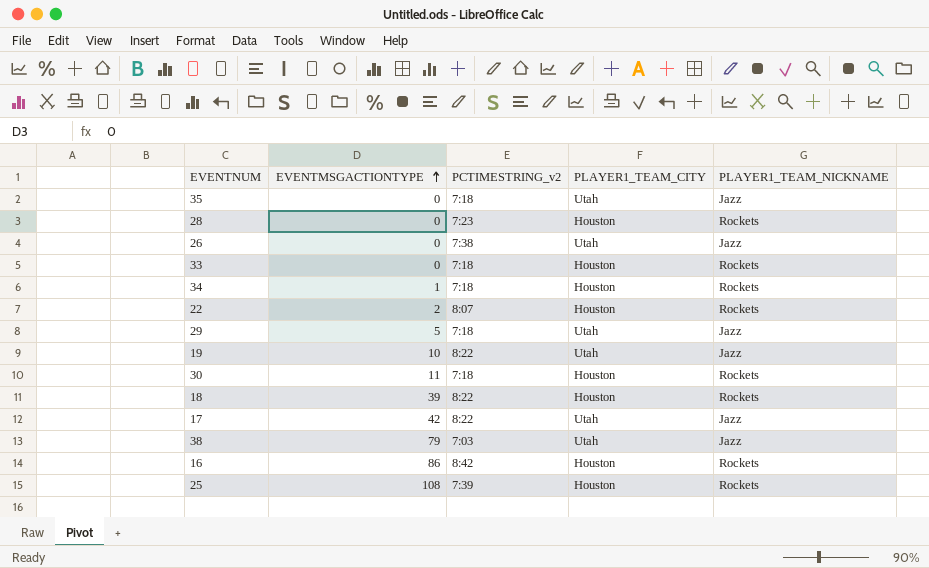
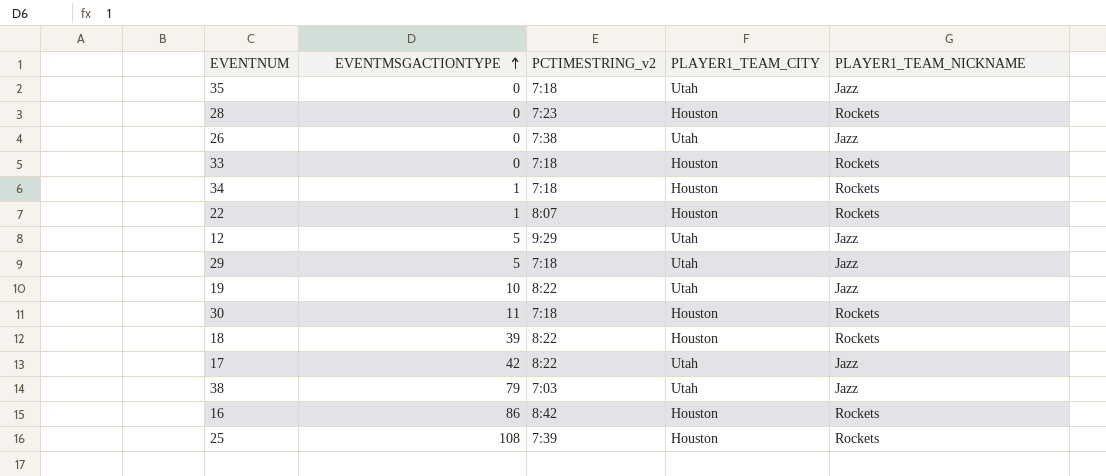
22 | EVENTMSGACTIONTYPE: 2 -> 1
row 12: none -> 5 | 9:29 | Utah | Jazz

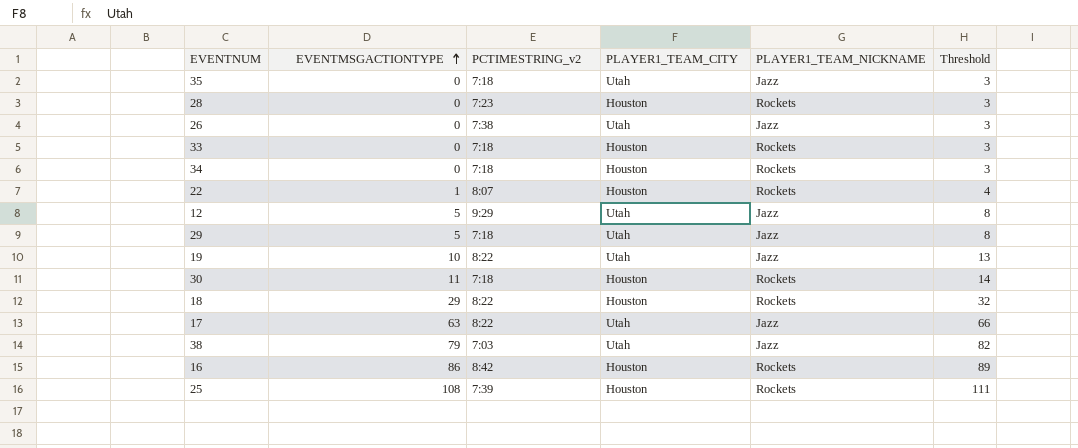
column Threshold | formula: none -> [EVENTMSGACTIONTYPE] + 3
34 | EVENTMSGACTIONTYPE: 1 -> 0
18 | EVENTMSGACTIONTYPE: 39 -> 29
17 | EVENTMSGACTIONTYPE: 42 -> 63

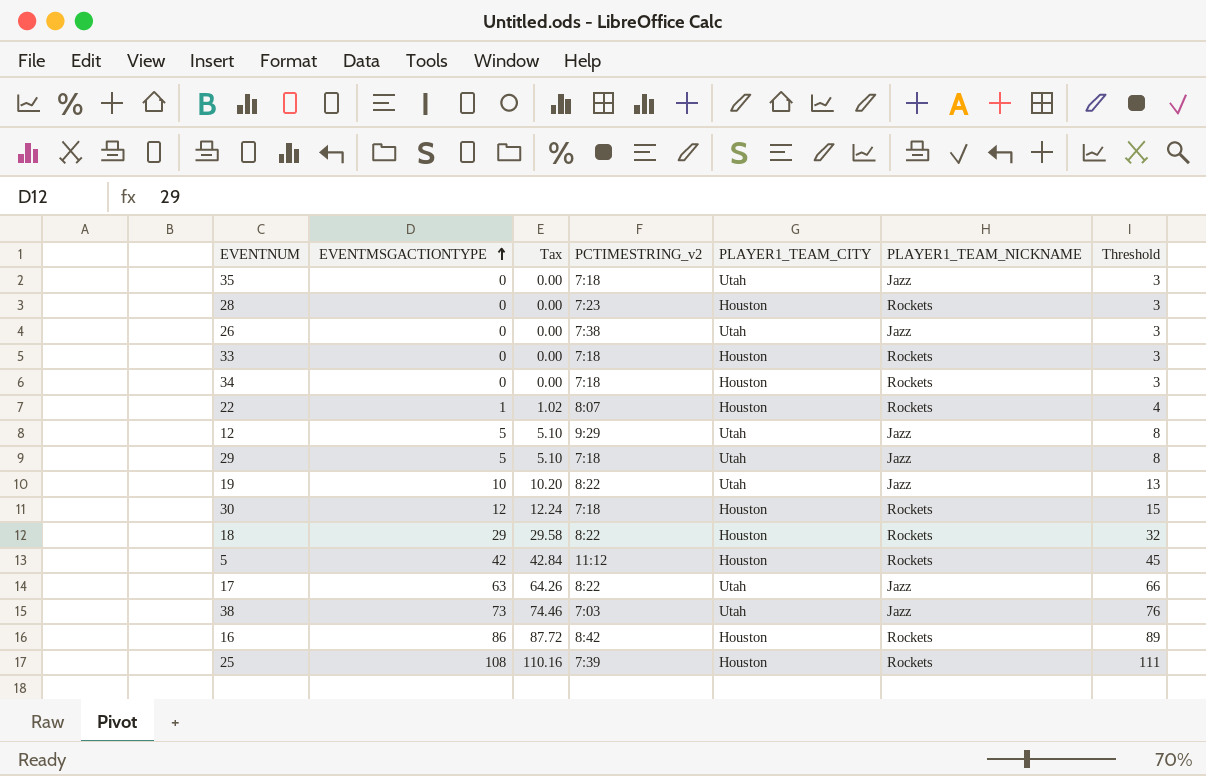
column Tax | formula: none -> [EVENTMSGACTIONTYPE] * 1.02
30 | EVENTMSGACTIONTYPE: 11 -> 12
30 | Threshold: 14 -> 15
row 5: none -> 42 | 42.84 | 11:12 | Houston | Rockets | 45
38 | EVENTMSGACTIONTYPE: 79 -> 73
38 | Threshold: 82 -> 76

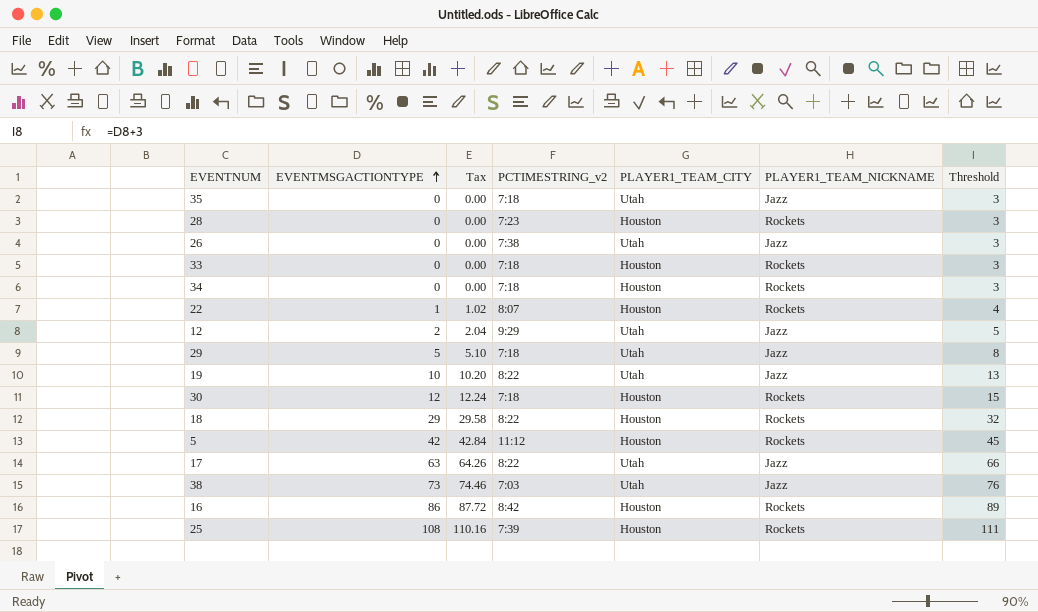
12 | EVENTMSGACTIONTYPE: 5 -> 2
12 | Tax: 5.10 -> 2.04
12 | Threshold: 8 -> 5

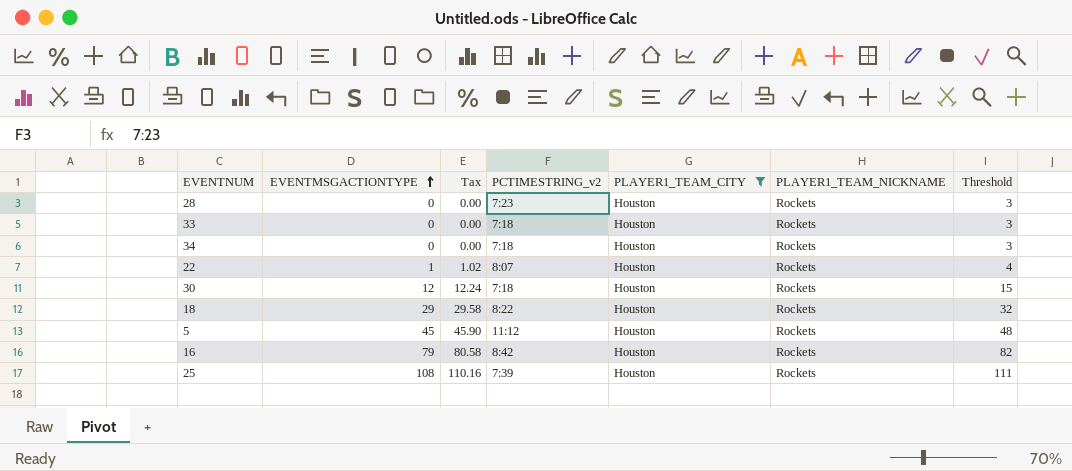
filter: none -> PLAYER1_TEAM_CITY = Houston
5 | EVENTMSGACTIONTYPE: 42 -> 45
5 | Tax: 42.84 -> 45.90
5 | Threshold: 45 -> 48
16 | EVENTMSGACTIONTYPE: 86 -> 79
16 | Tax: 87.72 -> 80.58
16 | Threshold: 89 -> 82

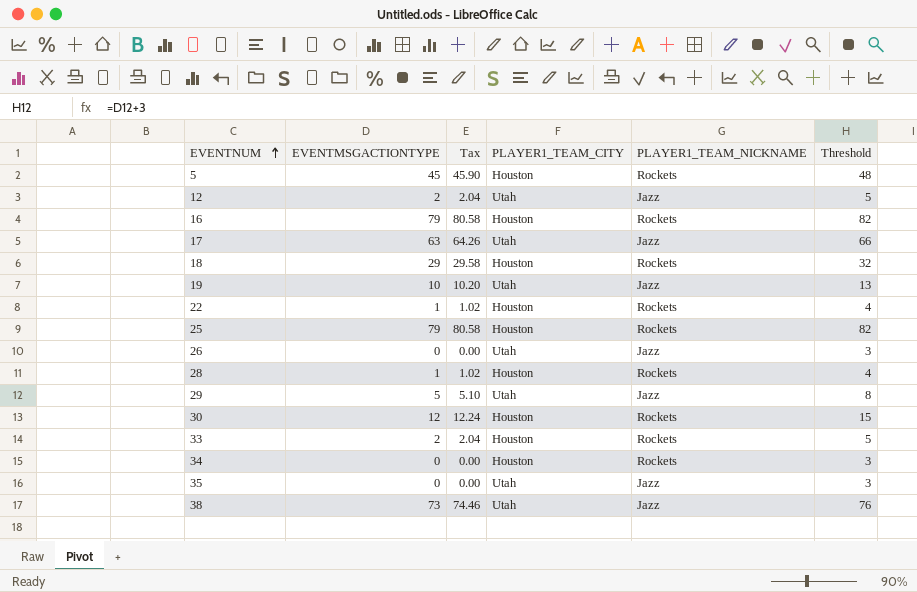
filter: PLAYER1_TEAM_CITY = Houston -> none
row order: EVENTMSGACTIONTYPE ascending -> EVENTNUM ascending
column PCTIMESTRING_v2 | position: 4 -> none
25 | EVENTMSGACTIONTYPE: 108 -> 79
25 | Tax: 110.16 -> 80.58
25 | Threshold: 111 -> 82
28 | EVENTMSGACTIONTYPE: 0 -> 1
28 | Tax: 0.00 -> 1.02
28 | Threshold: 3 -> 4
33 | EVENTMSGACTIONTYPE: 0 -> 2
33 | Tax: 0.00 -> 2.04
33 | Threshold: 3 -> 5

